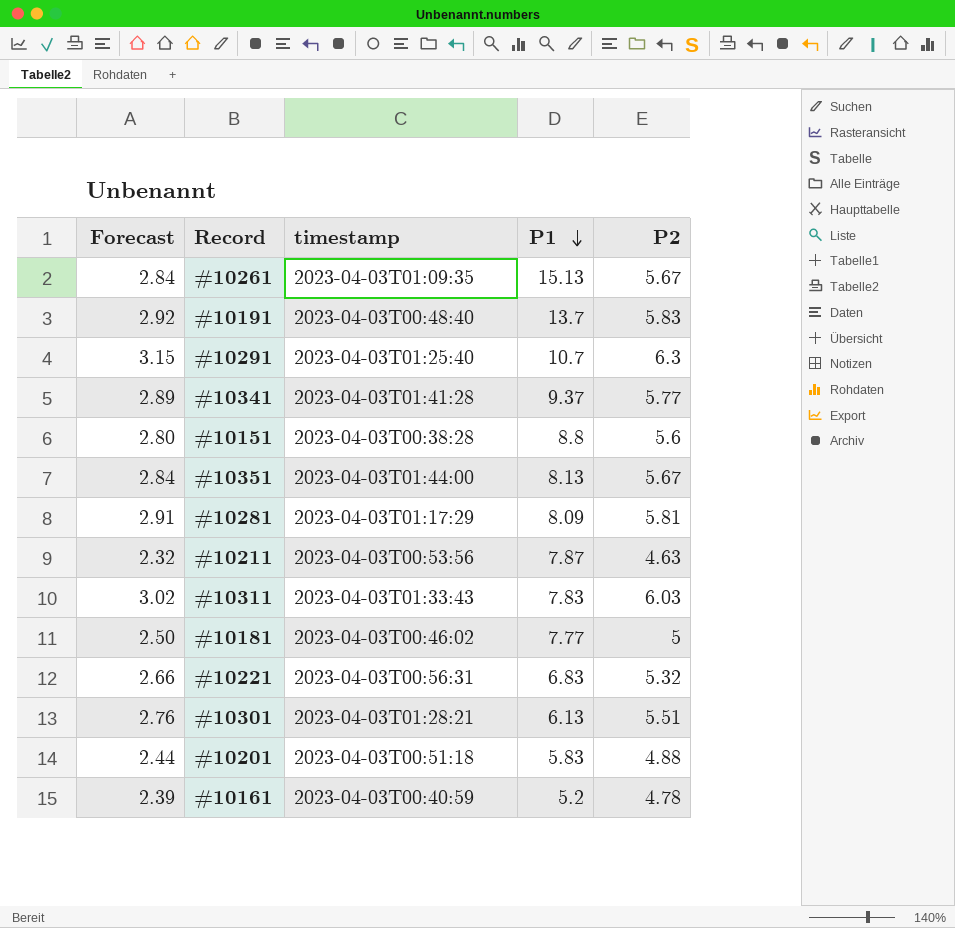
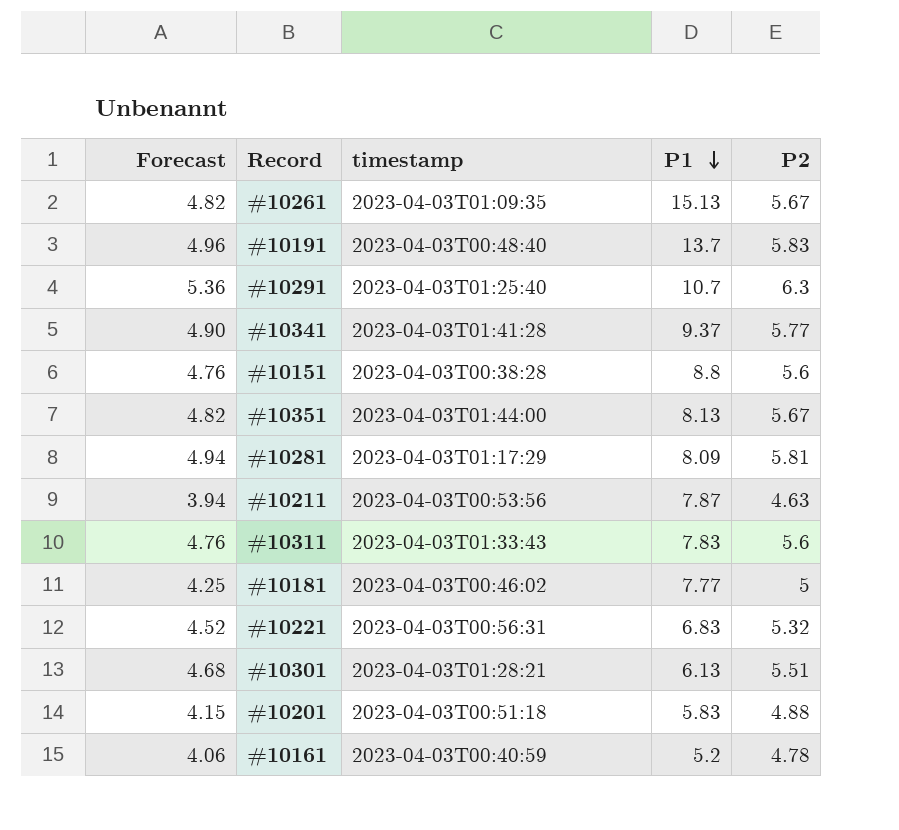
column Forecast | formula: [P2] * 0.5 -> [P2] * 0.85
#10311 | P2: 6.03 -> 5.6

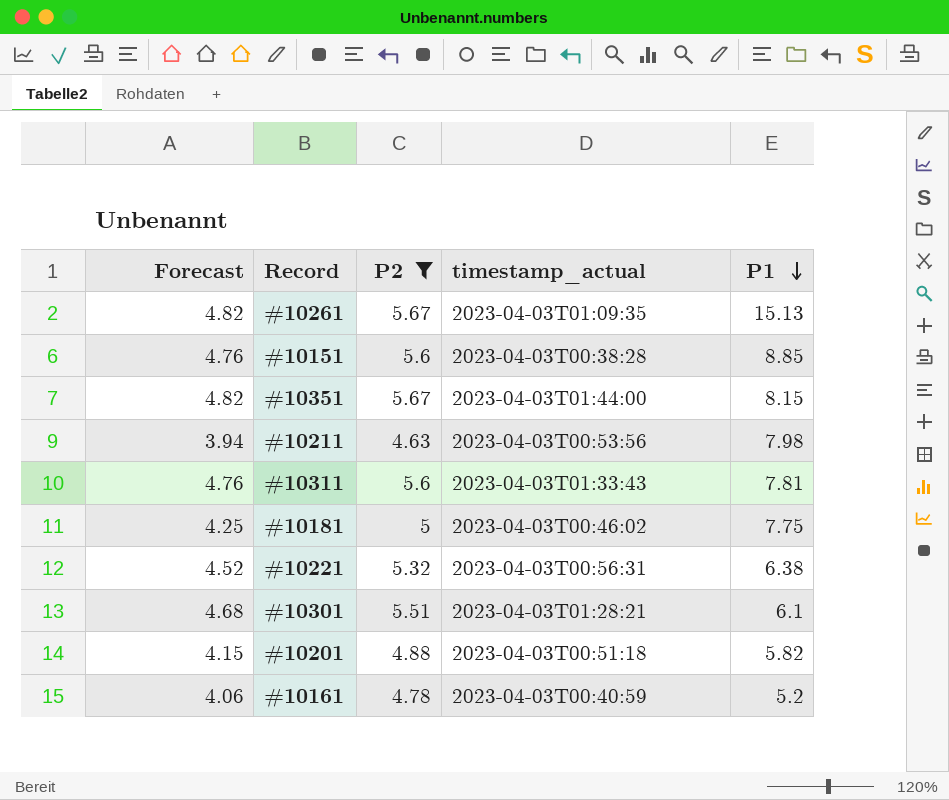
filter: none -> P2 <= 5.67
column P2 | position: 5 -> 3
column name: timestamp -> timestamp_actual
#10151 | P1: 8.8 -> 8.85
#10351 | P1: 8.13 -> 8.15
#10211 | P1: 7.87 -> 7.98
#10311 | P1: 7.83 -> 7.81
#10181 | P1: 7.77 -> 7.75
#10221 | P1: 6.83 -> 6.38
#10301 | P1: 6.13 -> 6.1
#10201 | P1: 5.83 -> 5.82

